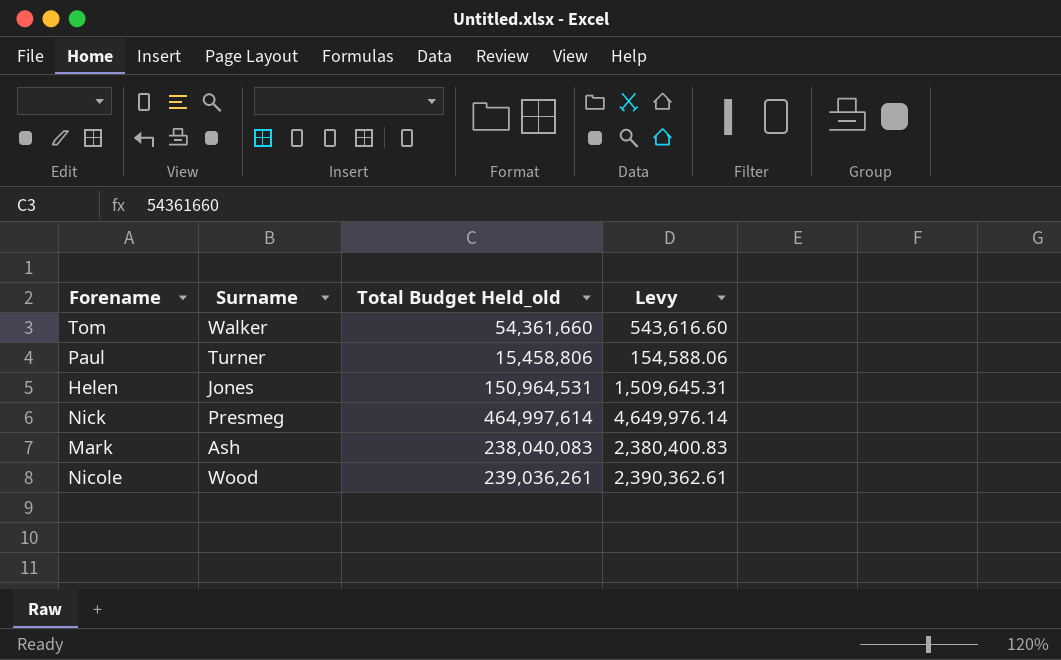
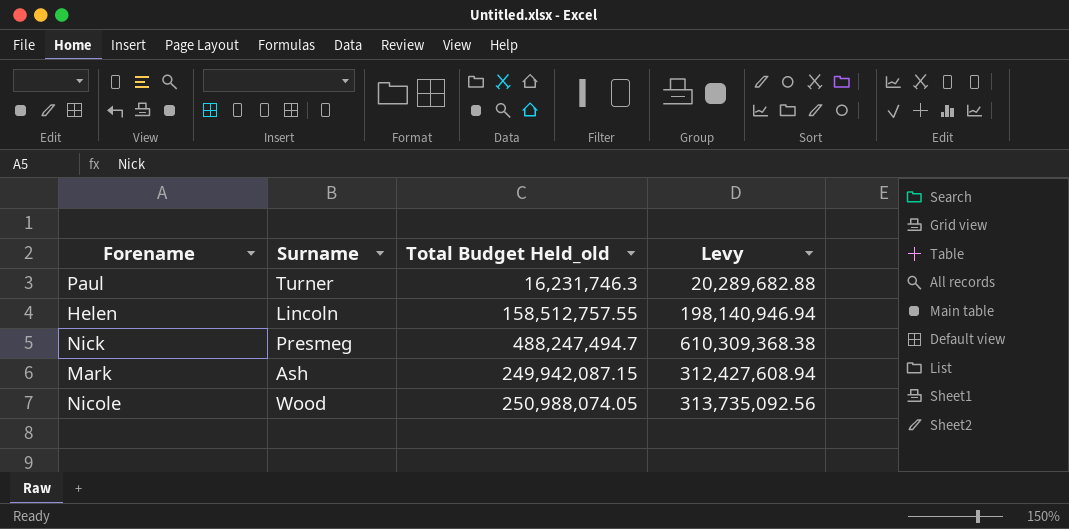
column Levy | formula: [Total Budget Held_old] * 0.01 -> [Total Budget Held_old] * 1.25
row Tom: Walker | 54,361,660 | 543,616.60 -> none
Paul | Total Budget Held_old: 15,458,806 -> 16,231,746.3
Helen | Surname: Jones -> Lincoln
Helen | Total Budget Held_old: 150,964,531 -> 158,512,757.55
Nick | Total Budget Held_old: 464,997,614 -> 488,247,494.7
Mark | Total Budget Held_old: 238,040,083 -> 249,942,087.15
Nicole | Total Budget Held_old: 239,036,261 -> 250,988,074.05

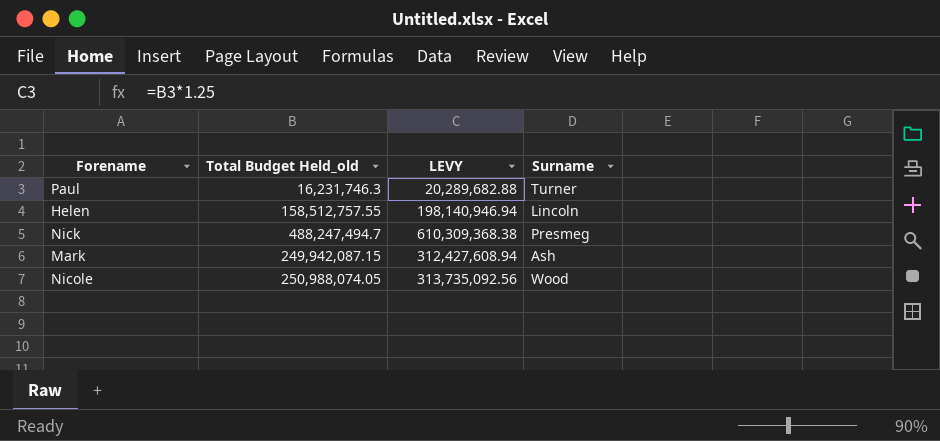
column name: Levy -> LEVY
column Surname | position: 2 -> 4

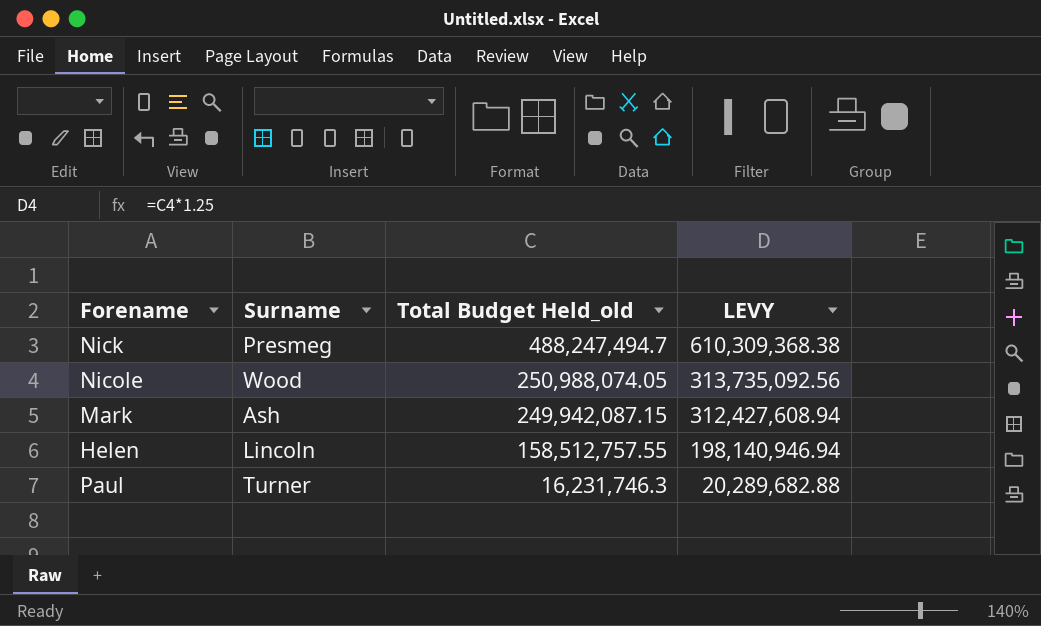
row order: none -> Total Budget Held_old descending
column Surname | position: 4 -> 2

